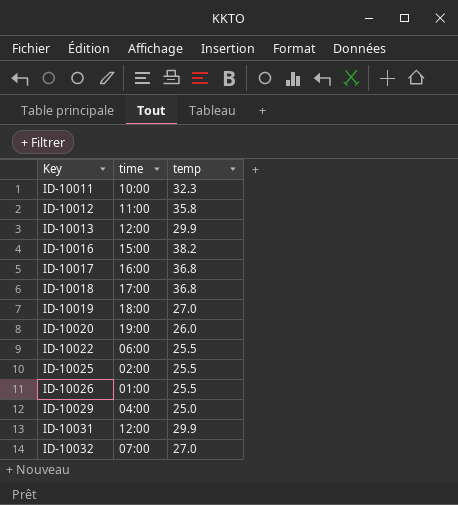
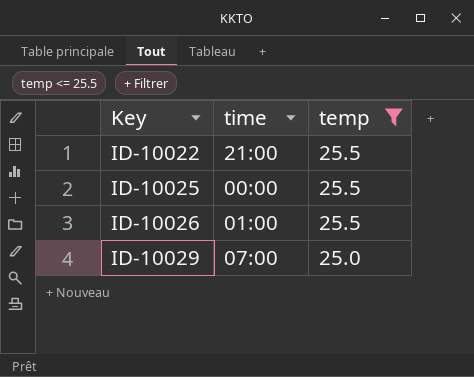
filter: none -> temp <= 25.5
ID-10022 | time: 06:00 -> 21:00
ID-10025 | time: 02:00 -> 00:00
ID-10029 | time: 04:00 -> 07:00

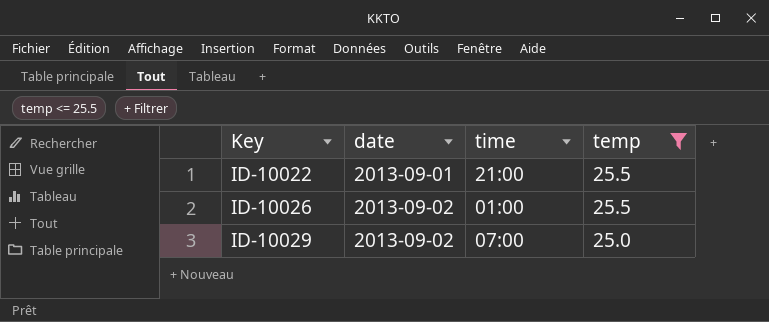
column date | position: none -> 2
row ID-10025: 00:00 | 25.5 -> none

